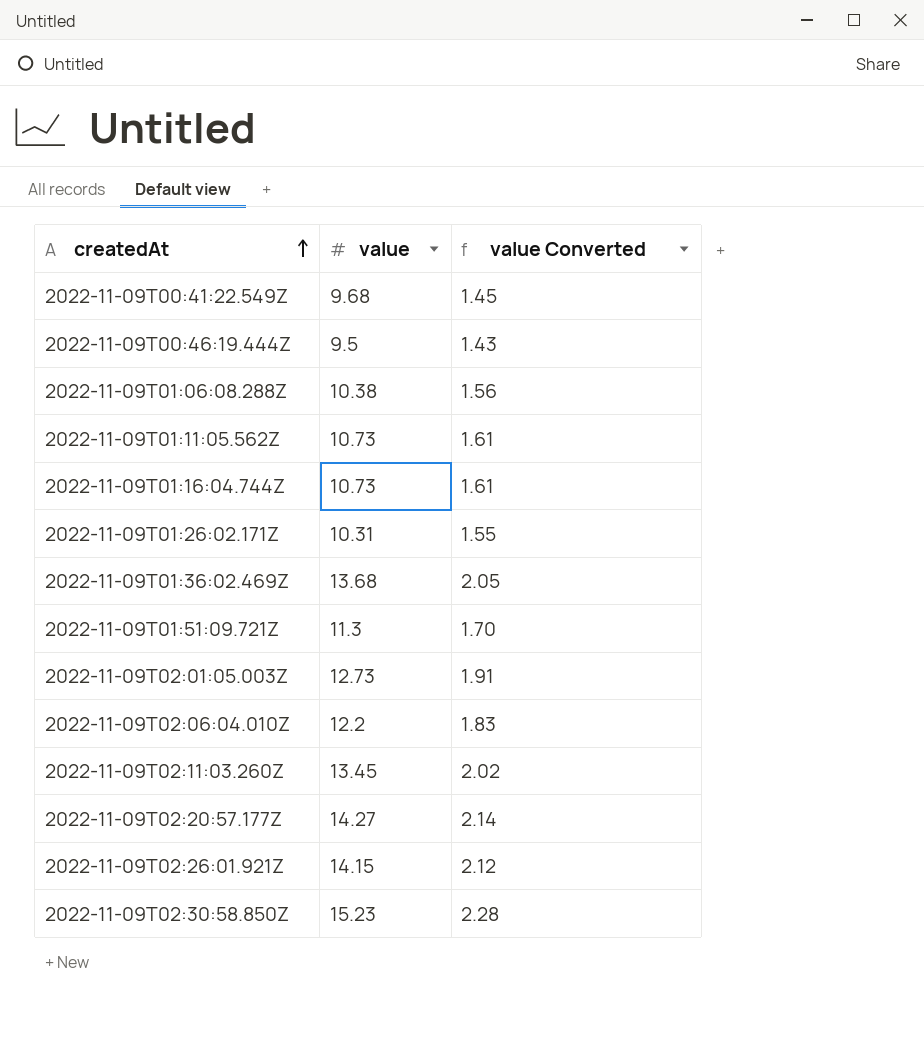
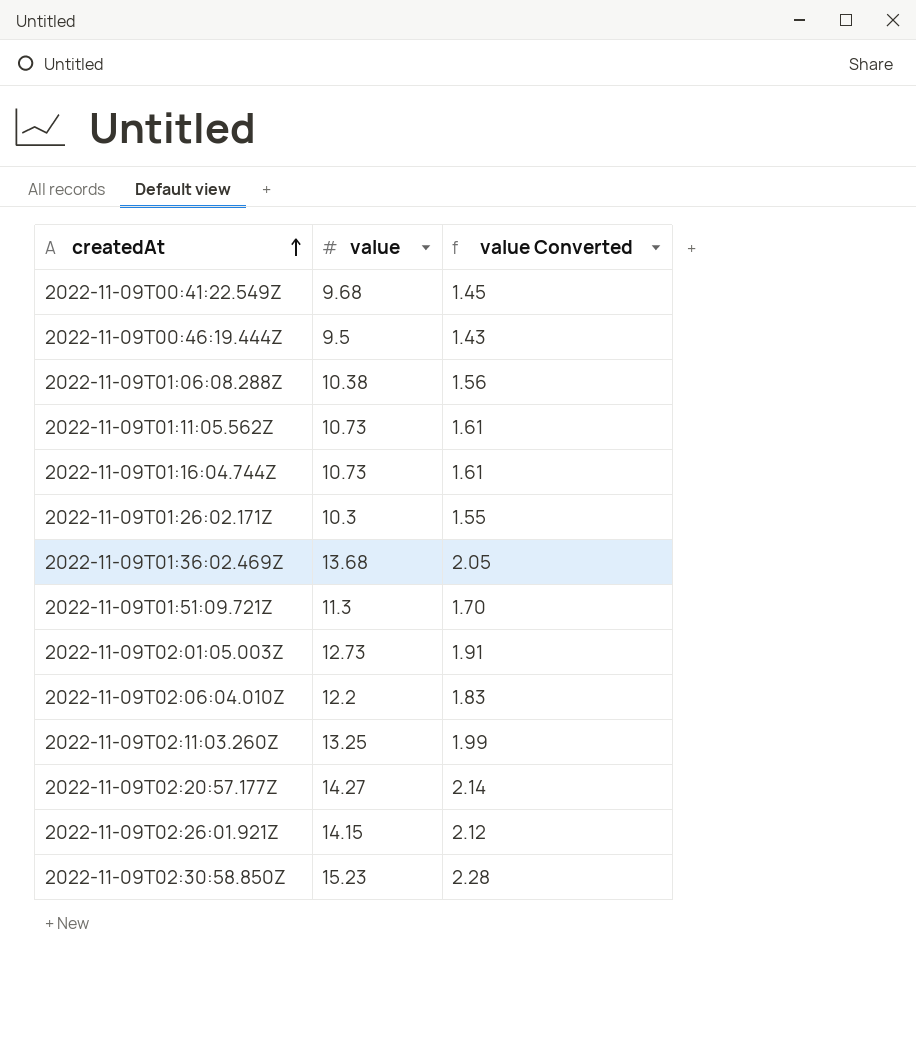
2022-11-09T01:26:02.171Z | value: 10.31 -> 10.3
2022-11-09T02:11:03.260Z | value: 13.45 -> 13.25
2022-11-09T02:11:03.260Z | value Converted: 2.02 -> 1.99

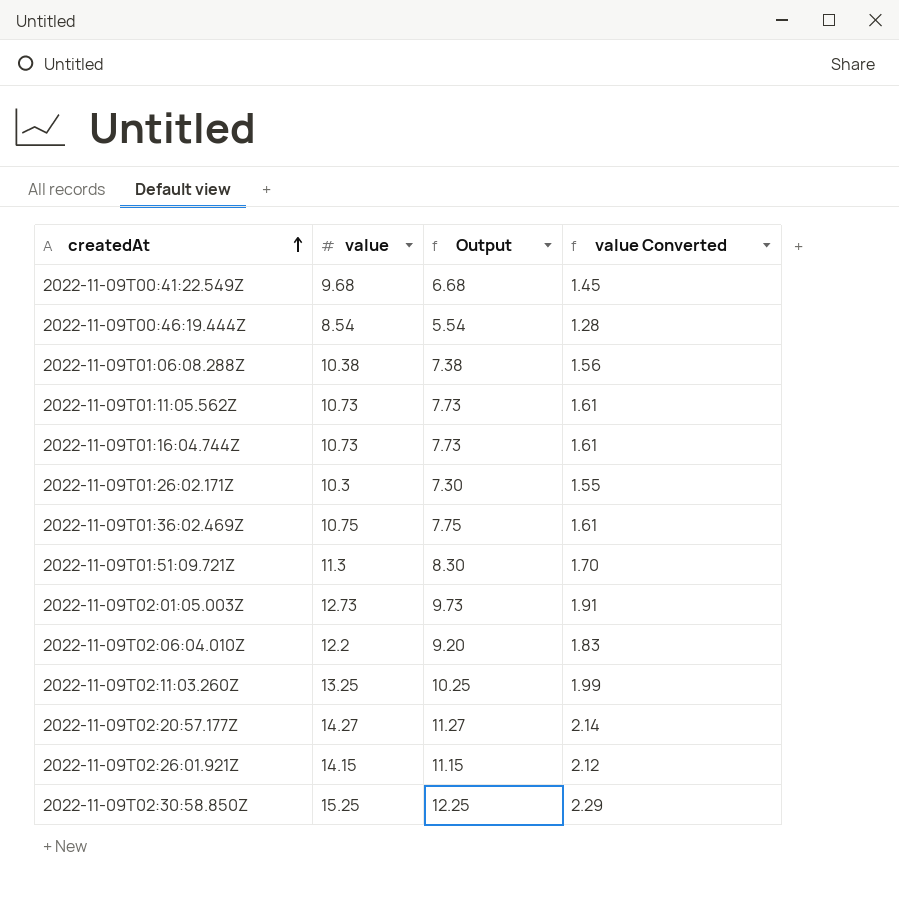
column Output | formula: none -> [value] - 3
2022-11-09T00:46:19.444Z | value: 9.5 -> 8.54
2022-11-09T00:46:19.444Z | value Converted: 1.43 -> 1.28
2022-11-09T01:36:02.469Z | value: 13.68 -> 10.75
2022-11-09T01:36:02.469Z | value Converted: 2.05 -> 1.61
2022-11-09T02:30:58.850Z | value: 15.23 -> 15.25
2022-11-09T02:30:58.850Z | value Converted: 2.28 -> 2.29

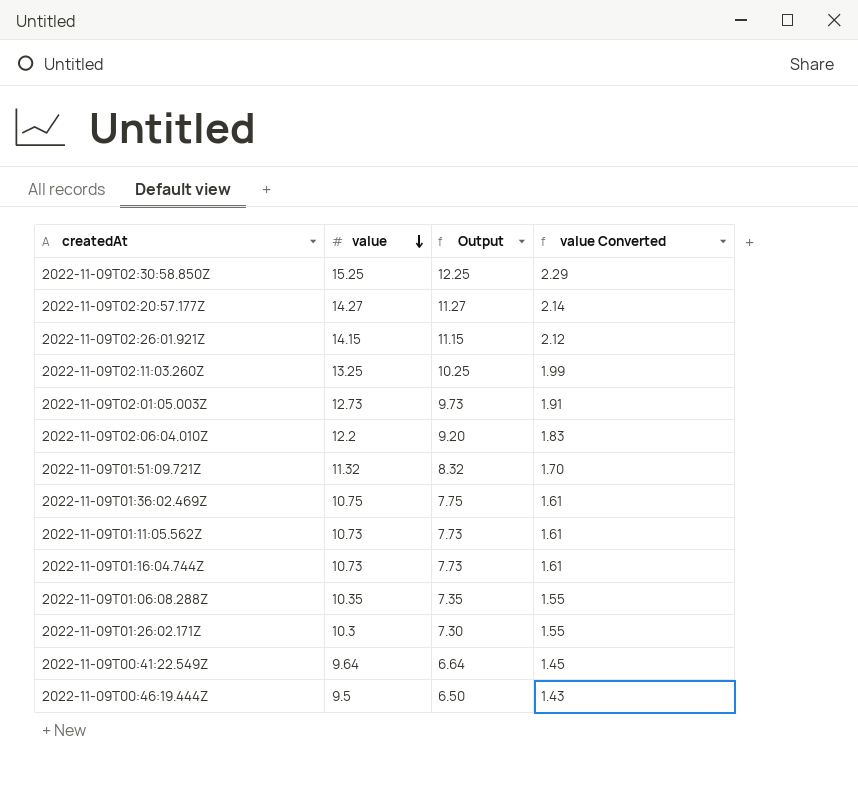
row order: createdAt ascending -> value descending
2022-11-09T01:51:09.721Z | value: 11.3 -> 11.32
2022-11-09T01:51:09.721Z | Output: 8.30 -> 8.32
2022-11-09T01:06:08.288Z | value: 10.38 -> 10.35
2022-11-09T01:06:08.288Z | Output: 7.38 -> 7.35
2022-11-09T01:06:08.288Z | value Converted: 1.56 -> 1.55
2022-11-09T00:41:22.549Z | value: 9.68 -> 9.64
2022-11-09T00:41:22.549Z | Output: 6.68 -> 6.64
2022-11-09T00:46:19.444Z | value: 8.54 -> 9.5
2022-11-09T00:46:19.444Z | Output: 5.54 -> 6.50
2022-11-09T00:46:19.444Z | value Converted: 1.28 -> 1.43

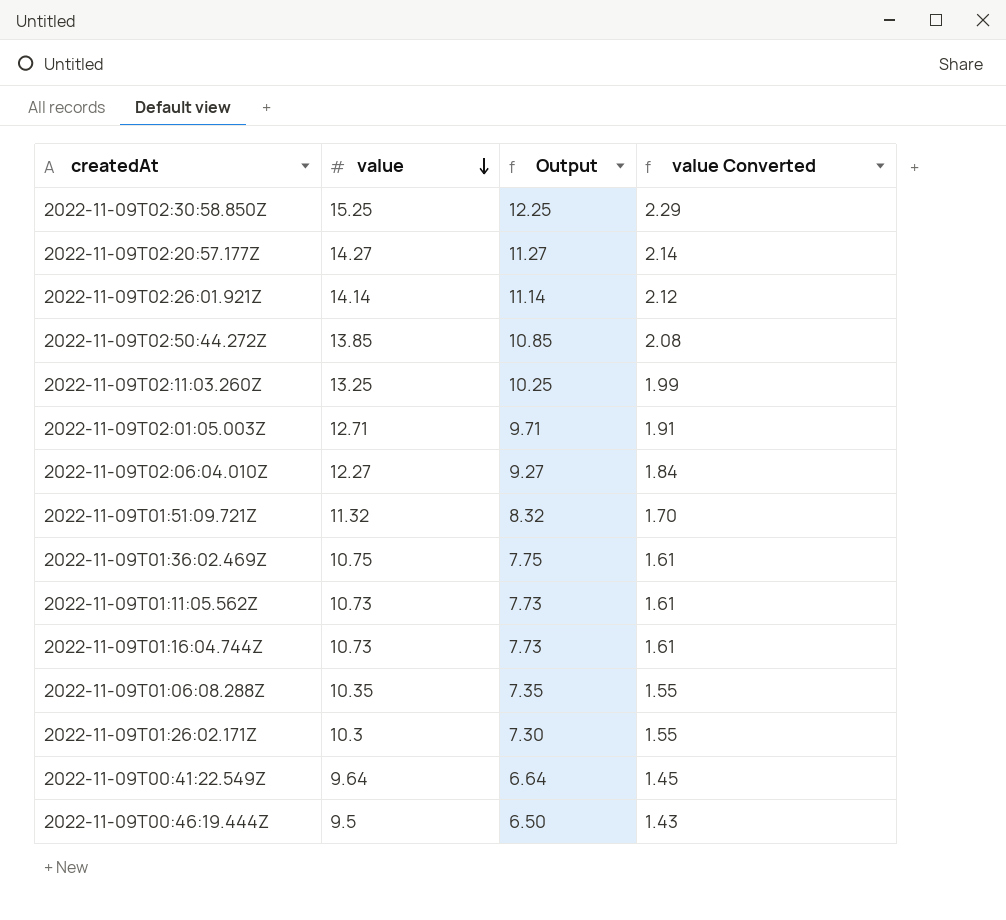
2022-11-09T02:26:01.921Z | value: 14.15 -> 14.14
2022-11-09T02:26:01.921Z | Output: 11.15 -> 11.14
row 2022-11-09T02:50:44.272Z: none -> 13.85 | 10.85 | 2.08
2022-11-09T02:01:05.003Z | value: 12.73 -> 12.71
2022-11-09T02:01:05.003Z | Output: 9.73 -> 9.71
2022-11-09T02:06:04.010Z | value: 12.2 -> 12.27
2022-11-09T02:06:04.010Z | Output: 9.20 -> 9.27
2022-11-09T02:06:04.010Z | value Converted: 1.83 -> 1.84

